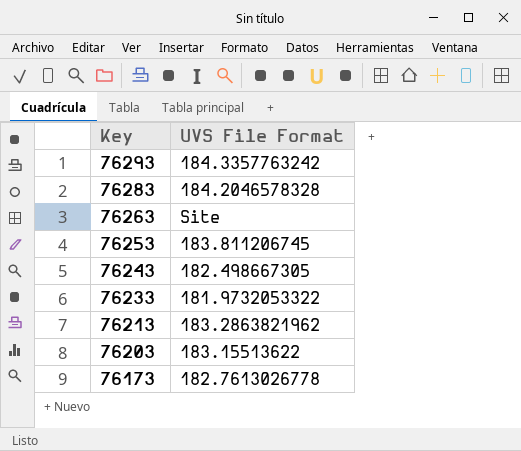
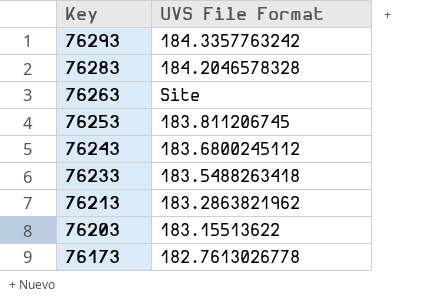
76243 | UVS File Format: 182.498667305 -> 183.6800245112
76233 | UVS File Format: 181.9732053322 -> 183.5488263418

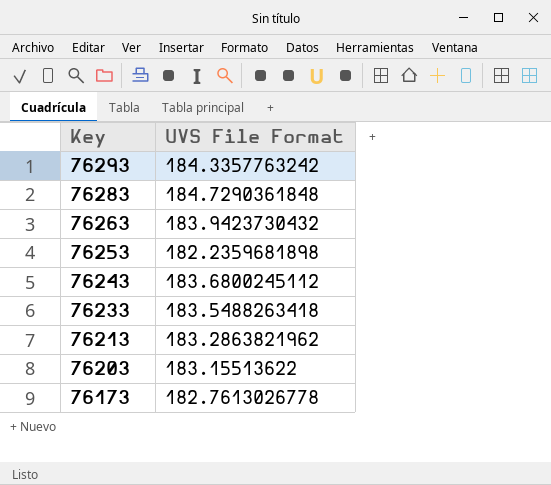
76283 | UVS File Format: 184.2046578328 -> 184.7290361848
76263 | UVS File Format: Site -> 183.9423730432
76253 | UVS File Format: 183.811206745 -> 182.2359681898

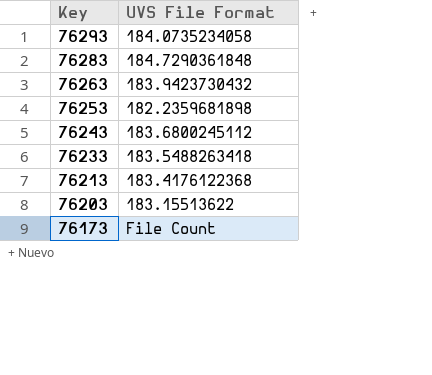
76293 | UVS File Format: 184.3357763242 -> 184.0735234058
76213 | UVS File Format: 183.2863821962 -> 183.4176122368
76173 | UVS File Format: 182.7613026778 -> File Count

